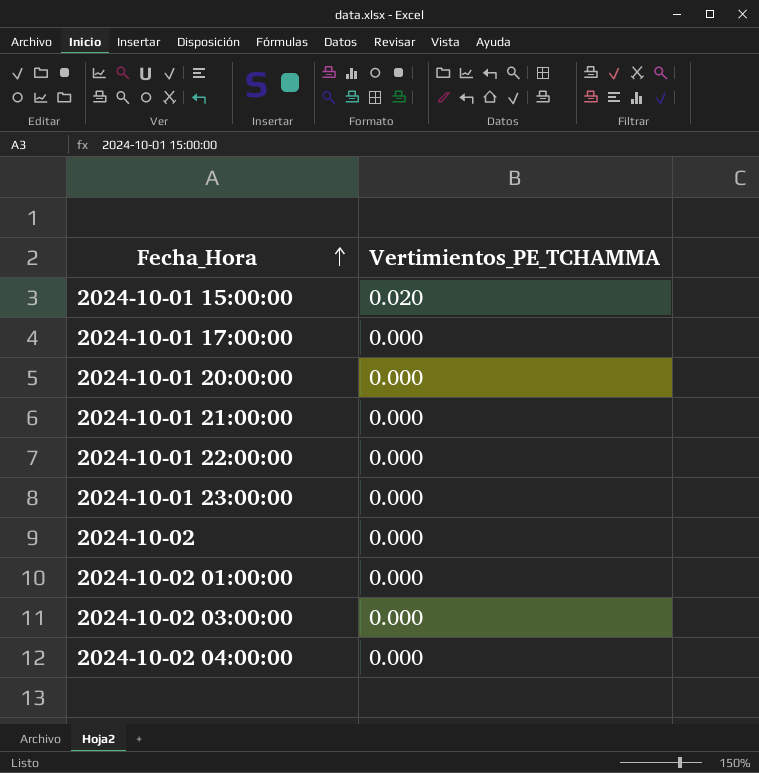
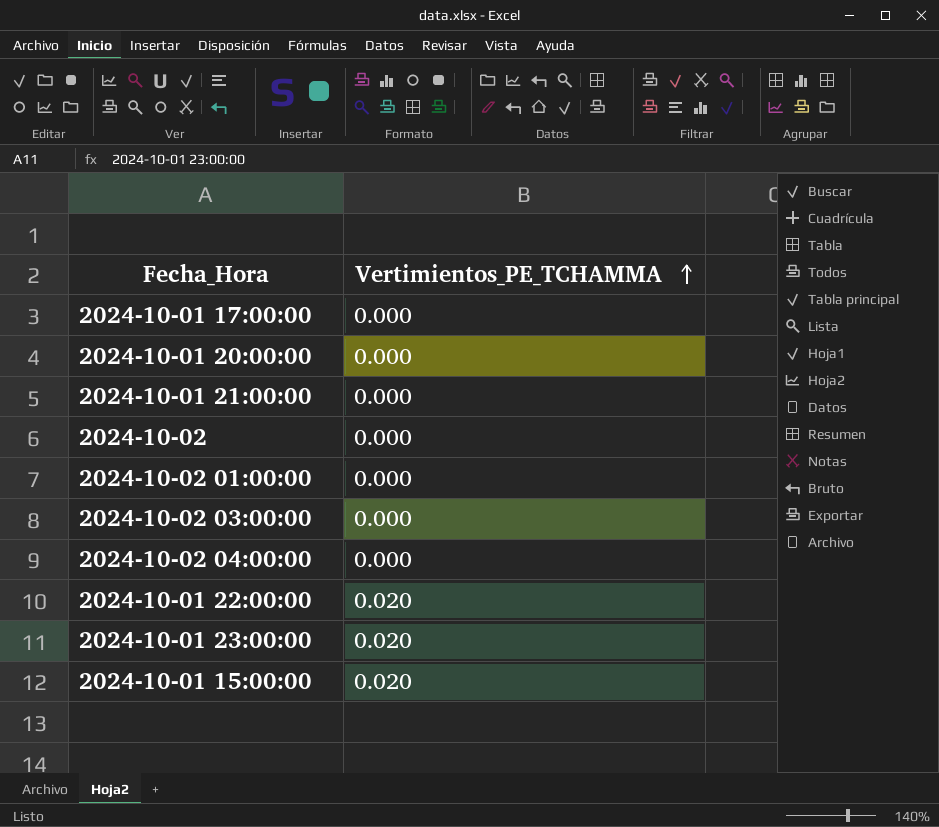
row order: Fecha_Hora ascending -> Vertimientos_PE_TCHAMMA ascending
2024-10-01 22:00:00 | Vertimientos_PE_TCHAMMA: 0.000 -> 0.020
2024-10-01 23:00:00 | Vertimientos_PE_TCHAMMA: 0.000 -> 0.020

